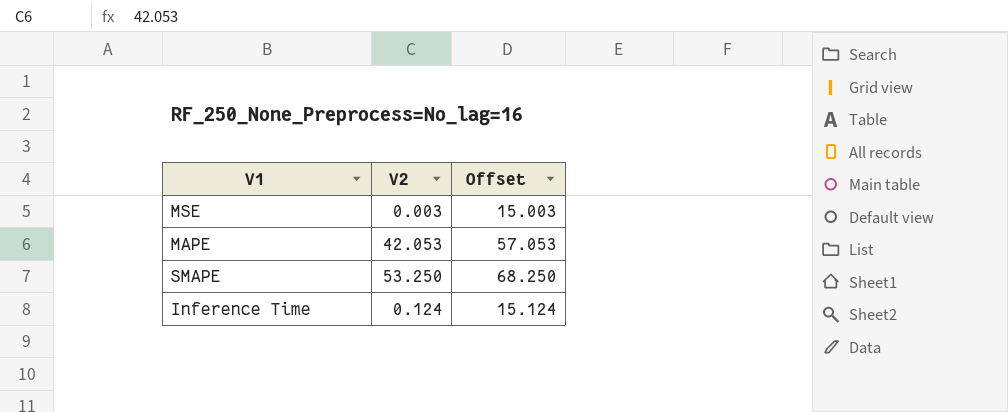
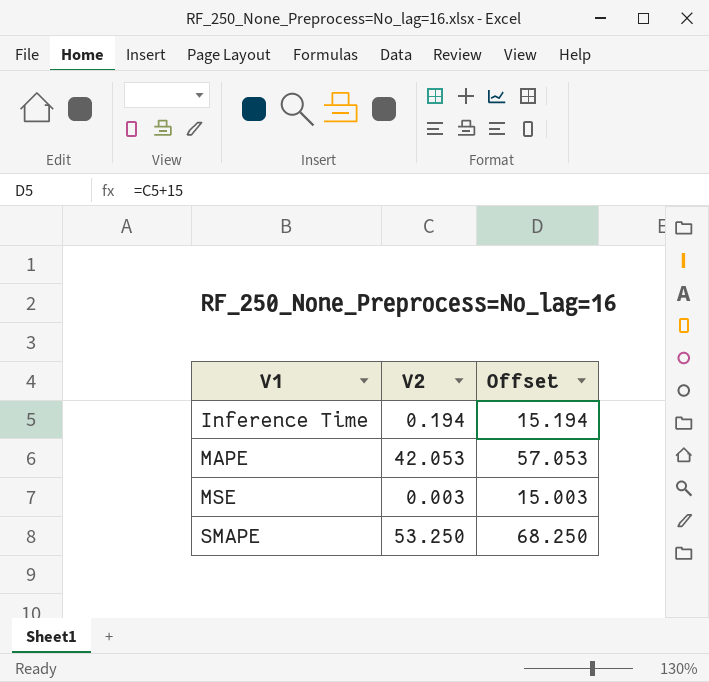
row order: none -> V1 ascending
Inference Time | V2: 0.124 -> 0.194
Inference Time | Offset: 15.124 -> 15.194

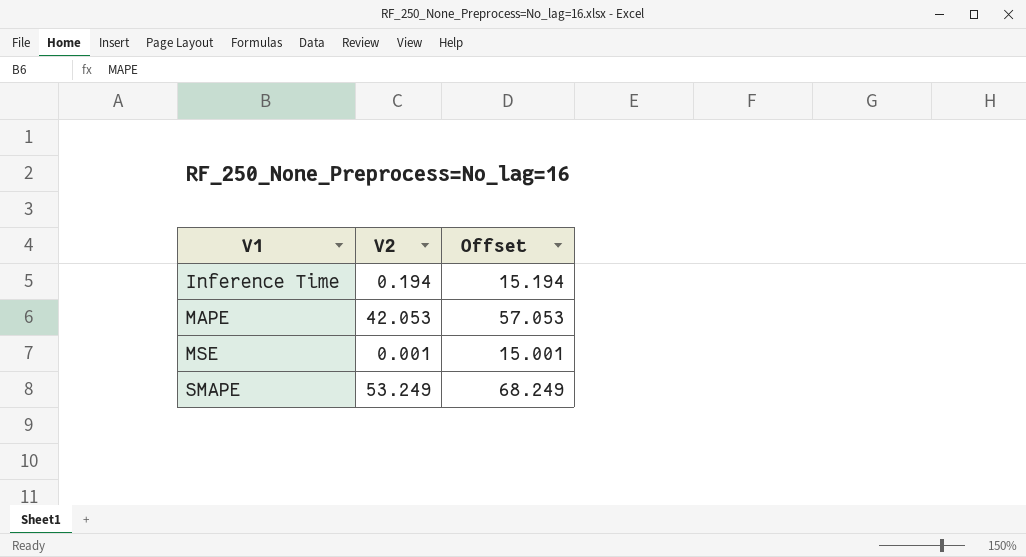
MSE | V2: 0.003 -> 0.001
MSE | Offset: 15.003 -> 15.001
SMAPE | V2: 53.250 -> 53.249
SMAPE | Offset: 68.250 -> 68.249

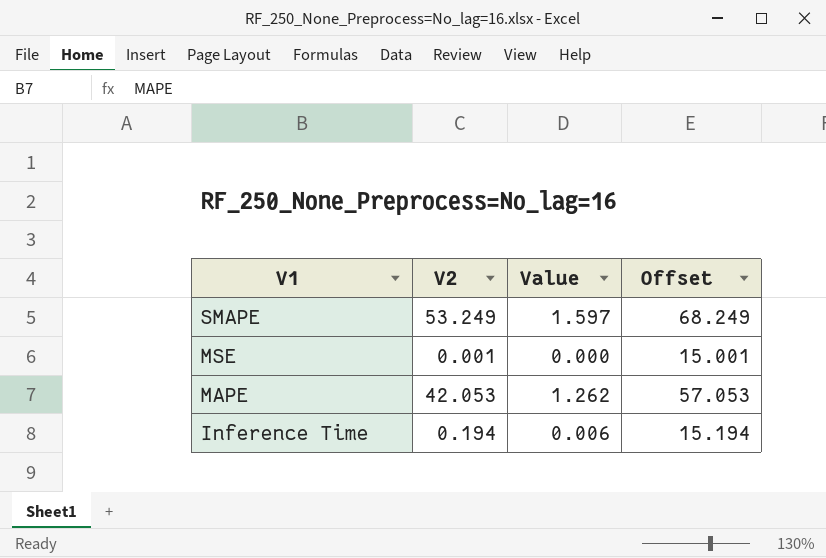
row order: V1 ascending -> V1 descending
column Value | formula: none -> [V2] * 0.03

